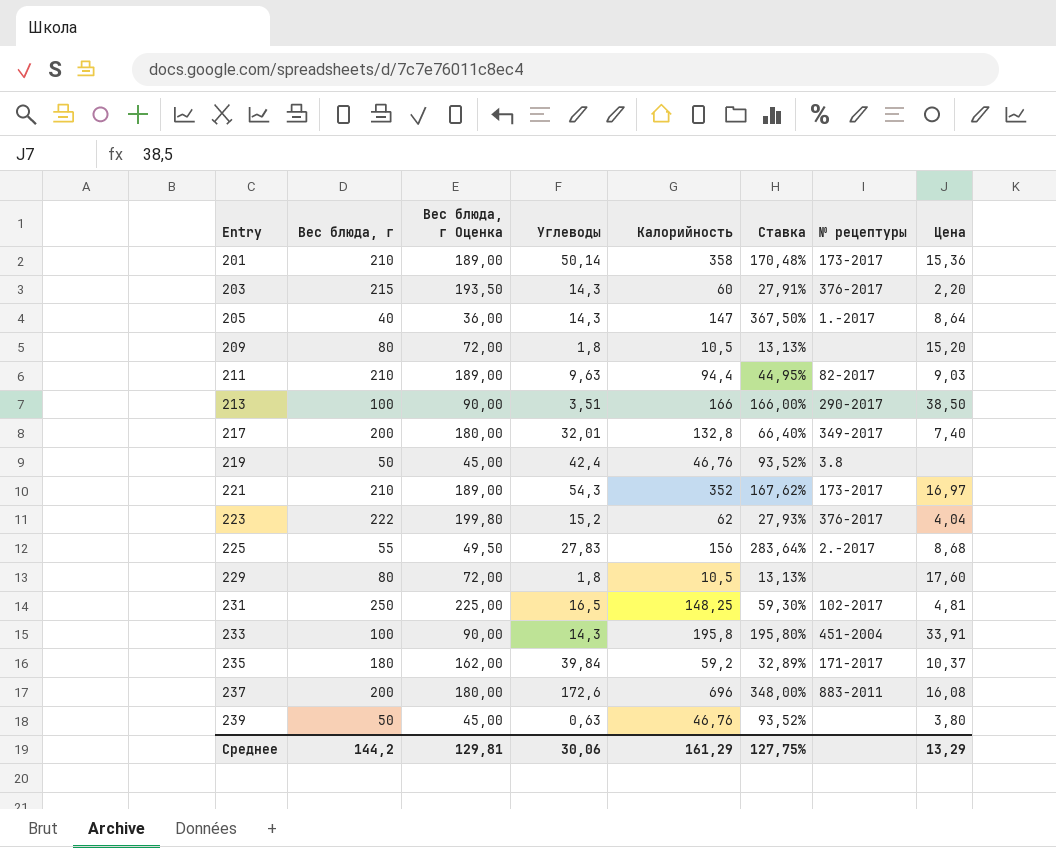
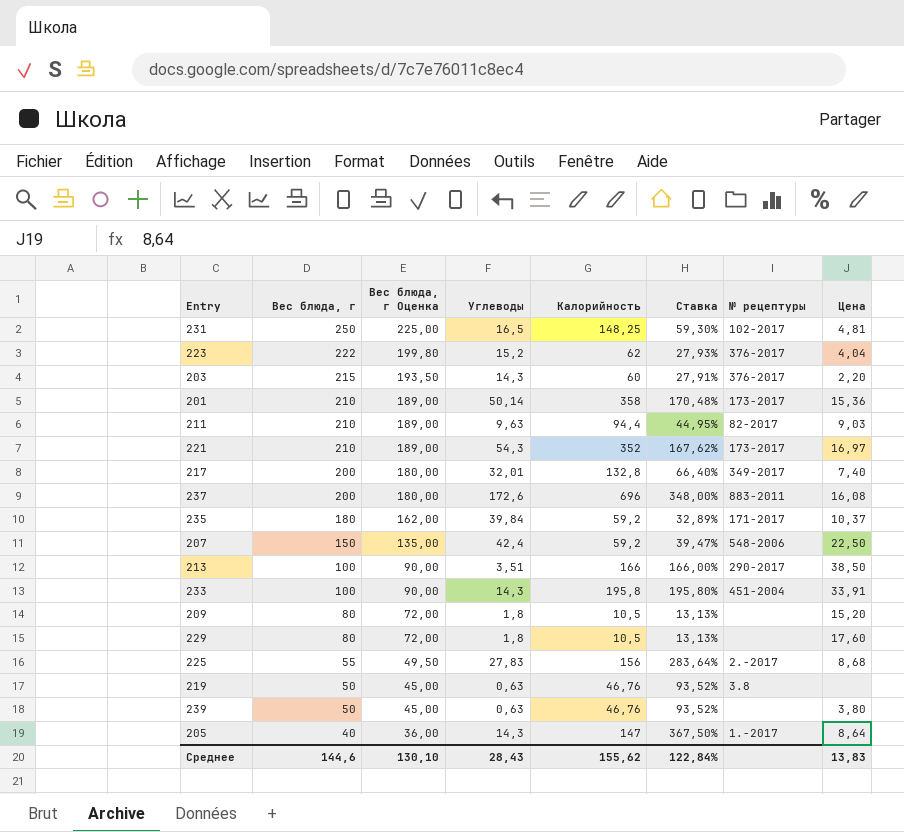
row order: Entry ascending -> Вес блюда, г descending
row 207: none -> 150 | 135,00 | 42,4 | 59,2 | 39,47% | 548-2006 | 22,50
219 | Углеводы: 42,4 -> 0,63
Среднее | Вес блюда, г: 144,2 -> 144,6
Среднее | Вес блюда, г Оценка: 129,81 -> 130,10
Среднее | Углеводы: 30,06 -> 28,43
Среднее | Калорийность: 161,29 -> 155,62
Среднее | Ставка: 127,75% -> 122,84%
Среднее | Цена: 13,29 -> 13,83

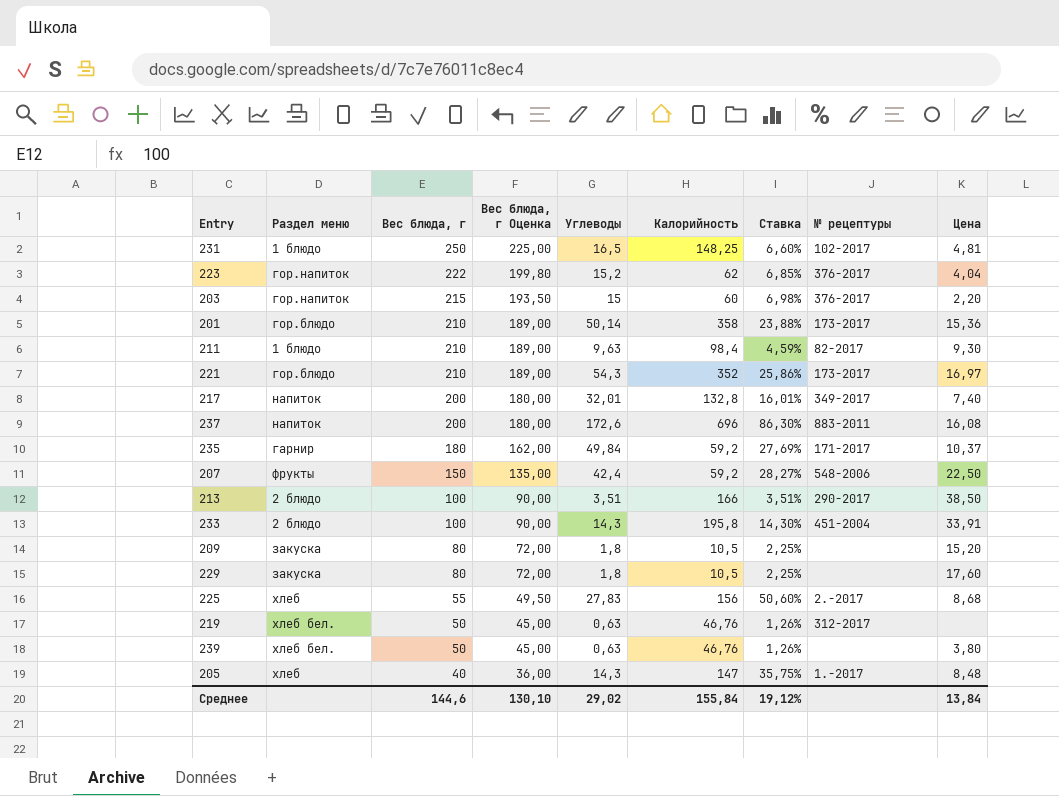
column Раздел меню | position: none -> 2
column Ставка | formula: [Калорийность] / [Вес блюда, г] -> [Углеводы] / [Вес блюда, г]
203 | Углеводы: 14,3 -> 15
211 | Калорийность: 94,4 -> 98,4
211 | Цена: 9,03 -> 9,30
235 | Углеводы: 39,84 -> 49,84
219 | № рецептуры: 3.8 -> 312-2017
205 | Цена: 8,64 -> 8,48
Среднее | Углеводы: 28,43 -> 29,02
Среднее | Калорийность: 155,62 -> 155,84
Среднее | Ставка: 122,84% -> 19,12%
Среднее | Цена: 13,83 -> 13,84

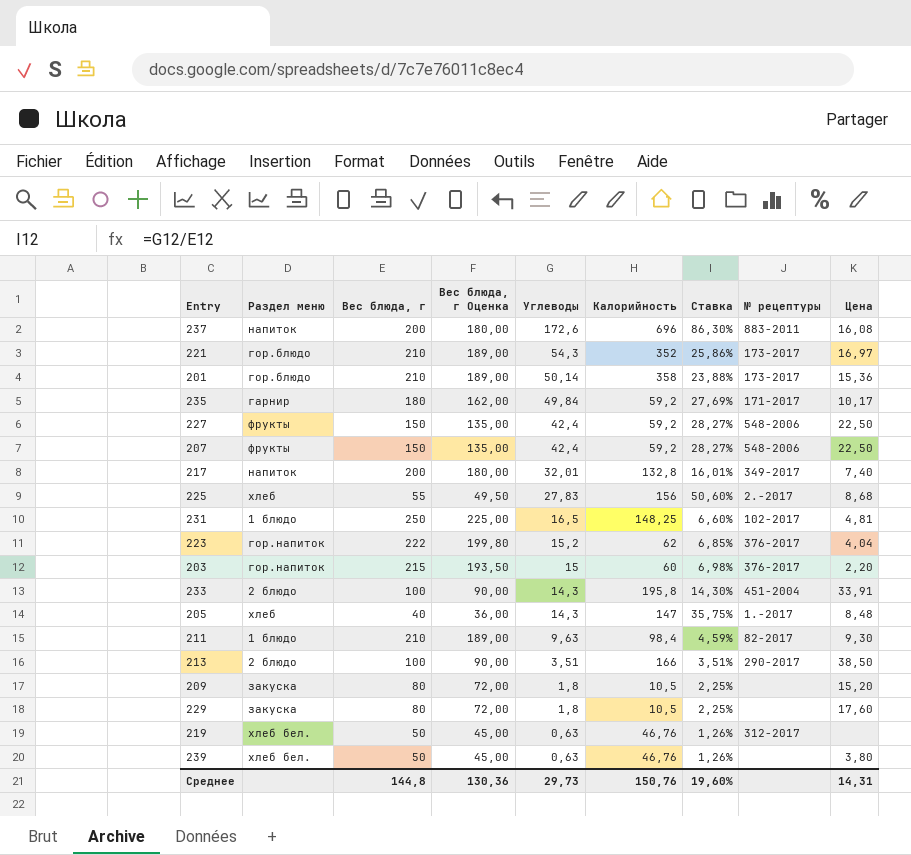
row order: Вес блюда, г descending -> Углеводы descending
235 | Цена: 10,37 -> 10,17
row 227: none -> фрукты | 150 | 135,00 | 42,4 | 59,2 | 28,27% | 548-2006 | 22,50
Среднее | Вес блюда, г: 144,6 -> 144,8
Среднее | Вес блюда, г Оценка: 130,10 -> 130,36
Среднее | Углеводы: 29,02 -> 29,73
Среднее | Калорийность: 155,84 -> 150,76
Среднее | Ставка: 19,12% -> 19,60%
Среднее | Цена: 13,84 -> 14,31

